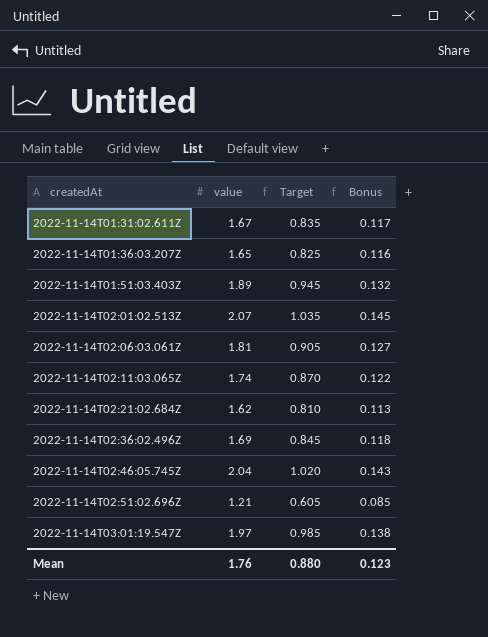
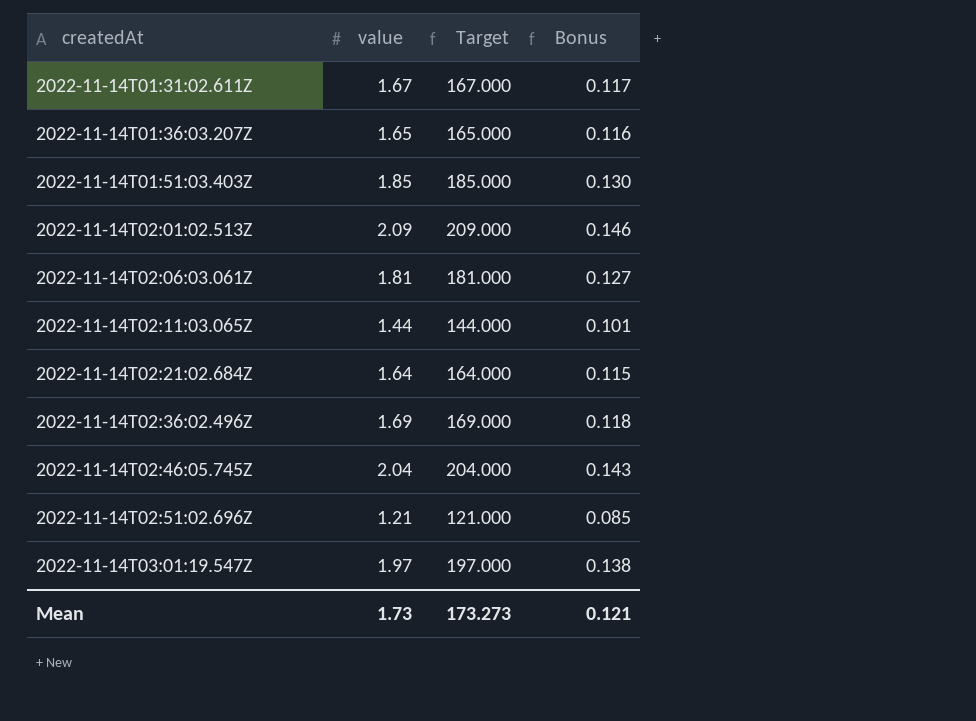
column Target | formula: [value] * 0.5 -> [value] * 100
2022-11-14T01:51:03.403Z | value: 1.89 -> 1.85
2022-11-14T01:51:03.403Z | Bonus: 0.132 -> 0.130
2022-11-14T02:01:02.513Z | value: 2.07 -> 2.09
2022-11-14T02:01:02.513Z | Bonus: 0.145 -> 0.146
2022-11-14T02:11:03.065Z | value: 1.74 -> 1.44
2022-11-14T02:11:03.065Z | Bonus: 0.122 -> 0.101
2022-11-14T02:21:02.684Z | value: 1.62 -> 1.64
2022-11-14T02:21:02.684Z | Bonus: 0.113 -> 0.115
Mean | value: 1.76 -> 1.73
Mean | Target: 0.880 -> 173.273
Mean | Bonus: 0.123 -> 0.121

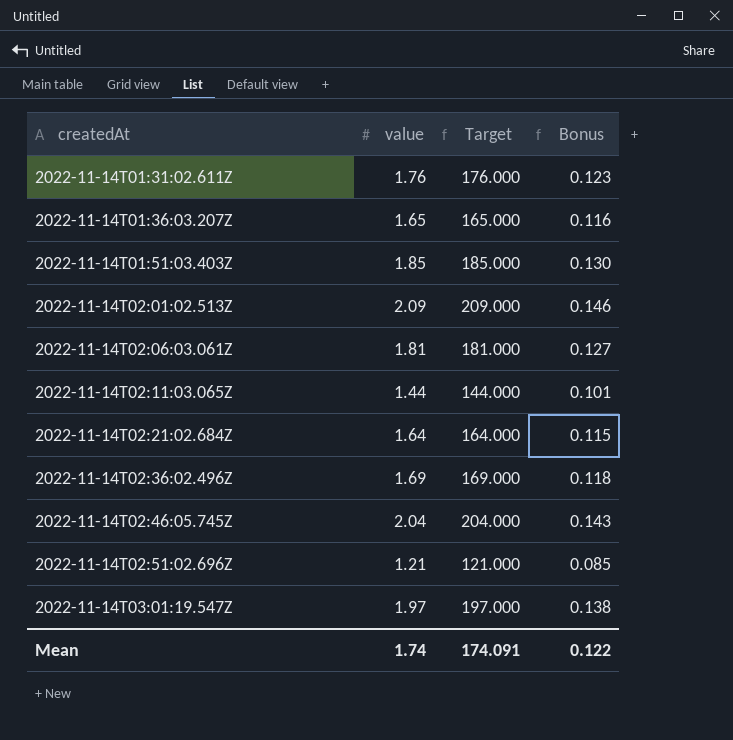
2022-11-14T01:31:02.611Z | value: 1.67 -> 1.76
2022-11-14T01:31:02.611Z | Target: 167.000 -> 176.000
2022-11-14T01:31:02.611Z | Bonus: 0.117 -> 0.123
Mean | value: 1.73 -> 1.74
Mean | Target: 173.273 -> 174.091
Mean | Bonus: 0.121 -> 0.122

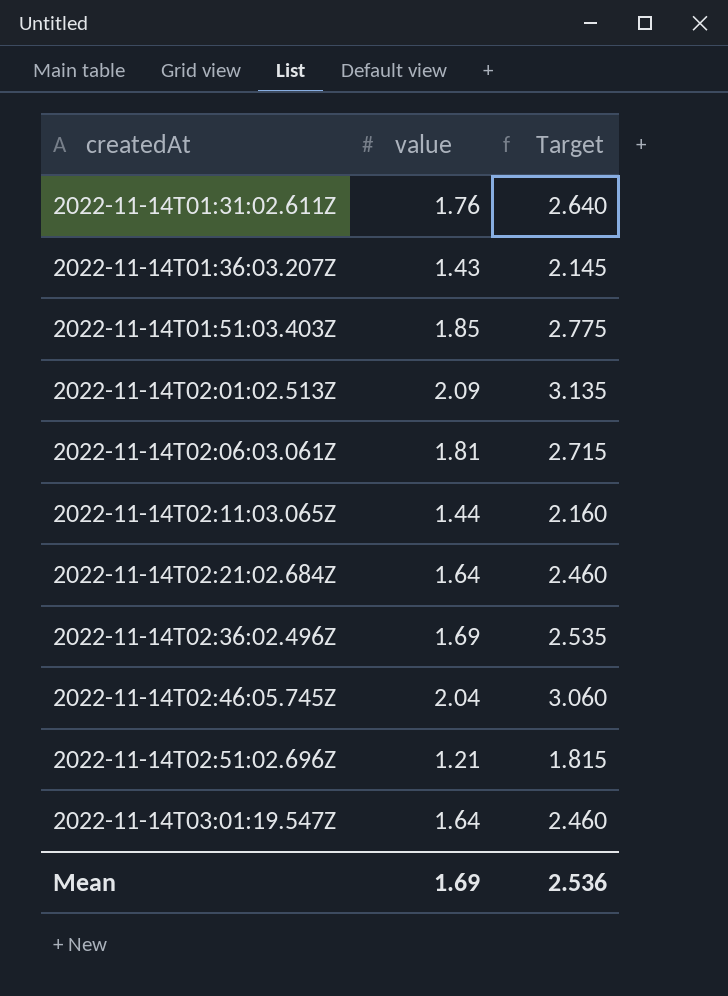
column Bonus | formula: [value] * 0.07 -> none
column Target | formula: [value] * 100 -> [value] * 1.5
2022-11-14T01:36:03.207Z | value: 1.65 -> 1.43
2022-11-14T03:01:19.547Z | value: 1.97 -> 1.64
Mean | value: 1.74 -> 1.69
Mean | Target: 174.091 -> 2.536

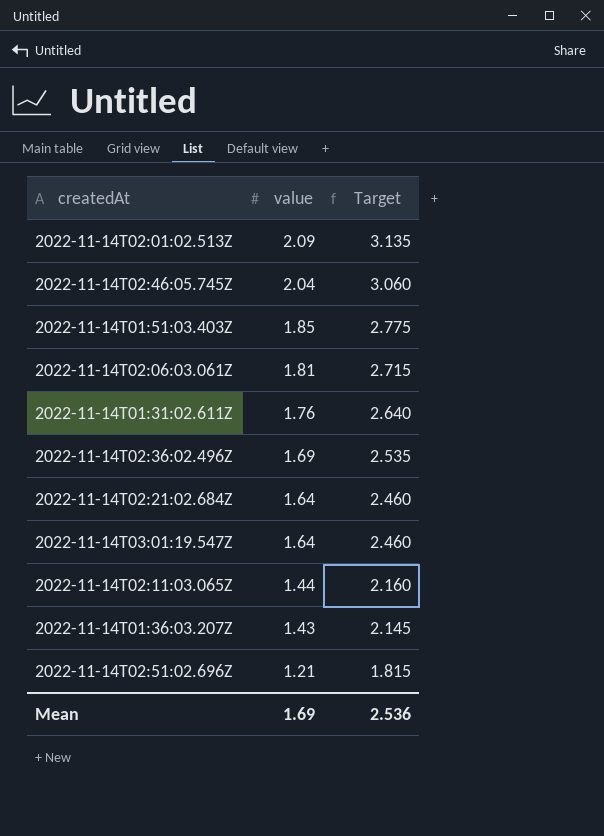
row order: createdAt ascending -> value descending

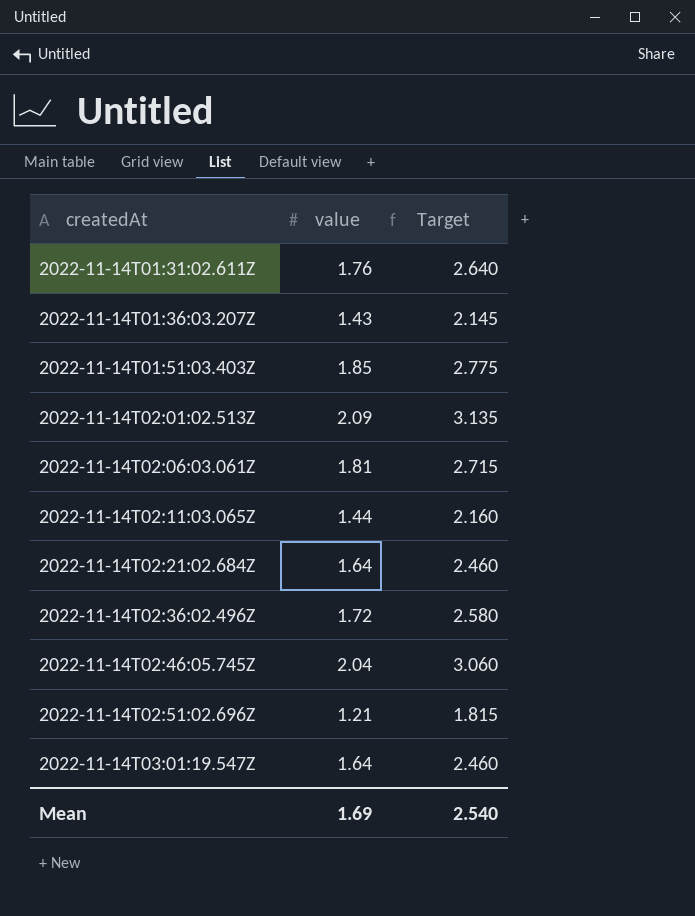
row order: value descending -> createdAt ascending
2022-11-14T02:36:02.496Z | value: 1.69 -> 1.72
2022-11-14T02:36:02.496Z | Target: 2.535 -> 2.580
Mean | Target: 2.536 -> 2.540

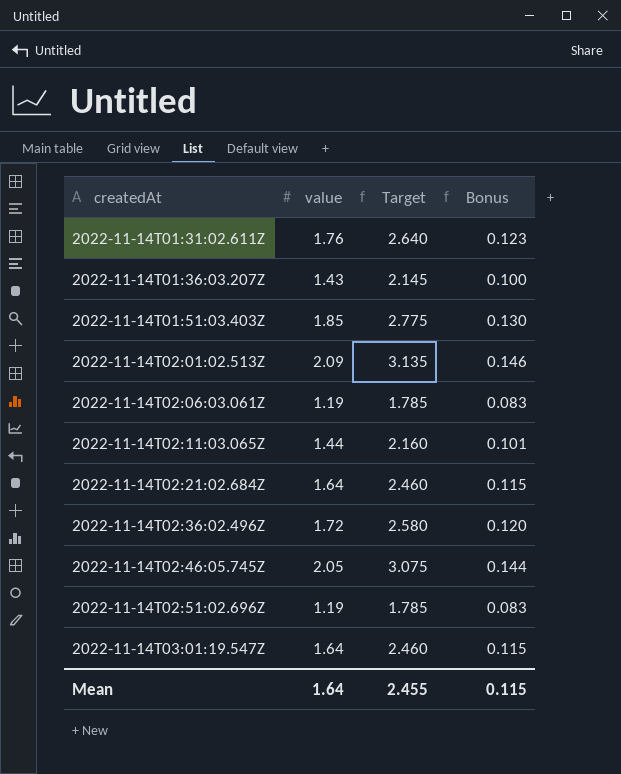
column Bonus | formula: none -> [value] * 0.07
2022-11-14T02:06:03.061Z | value: 1.81 -> 1.19
2022-11-14T02:06:03.061Z | Target: 2.715 -> 1.785
2022-11-14T02:46:05.745Z | value: 2.04 -> 2.05
2022-11-14T02:46:05.745Z | Target: 3.060 -> 3.075
2022-11-14T02:51:02.696Z | value: 1.21 -> 1.19
2022-11-14T02:51:02.696Z | Target: 1.815 -> 1.785
Mean | value: 1.69 -> 1.64
Mean | Target: 2.540 -> 2.455

